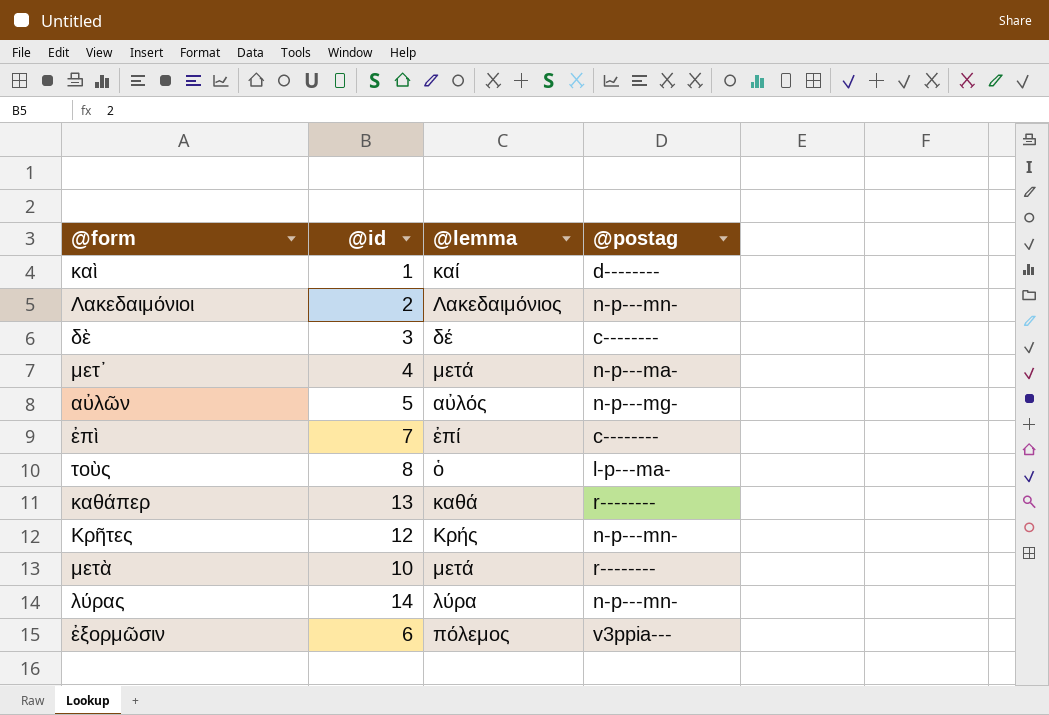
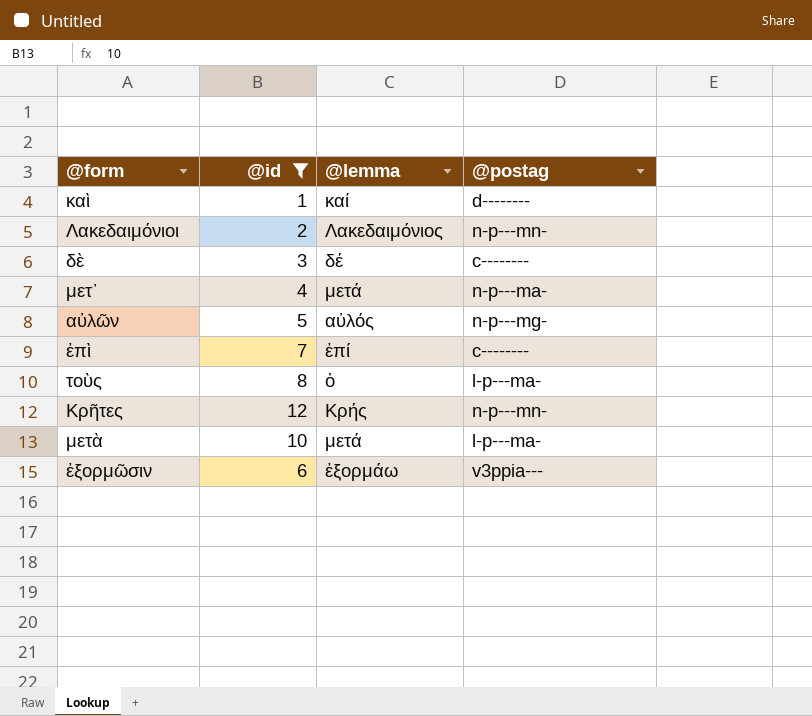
filter: none -> @id <= 12
μετὰ | @postag: r-------- -> l-p---ma-
ἐξορμῶσιν | @lemma: πόλεμος -> ἐξορμάω

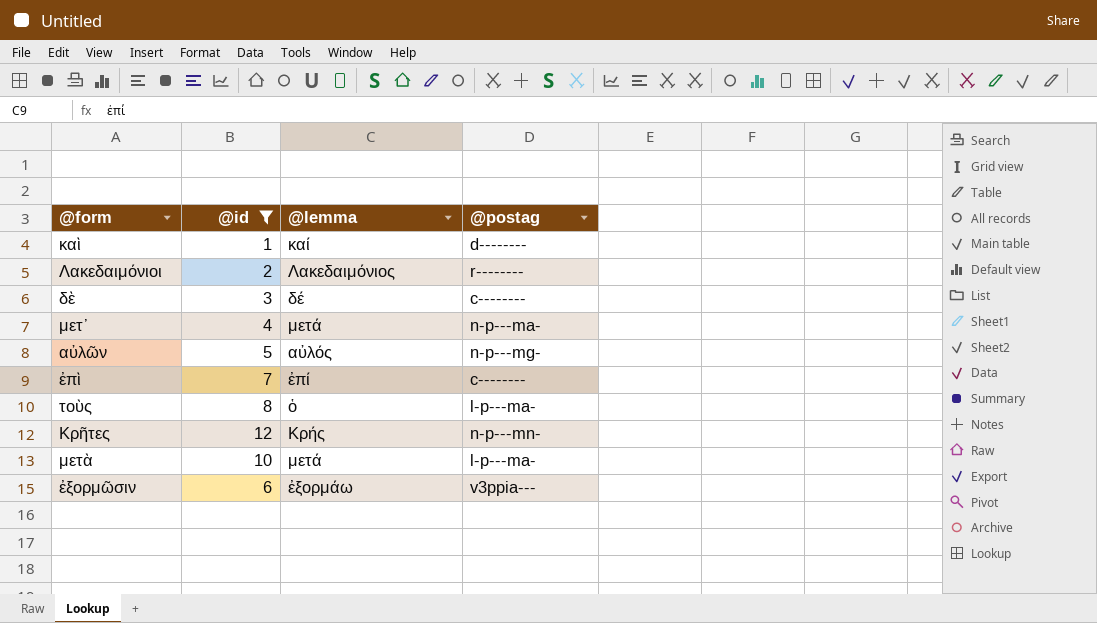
Λακεδαιμόνιοι | @postag: n-p---mn- -> r--------

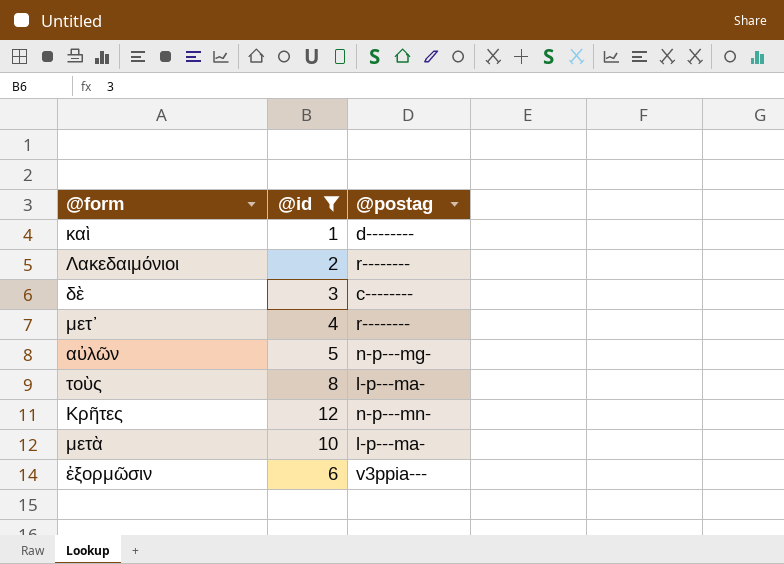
column @lemma | position: 3 -> none
row ἐπὶ: 7 | ἐπί | c-------- -> none
μετ᾽ | @postag: n-p---ma- -> r--------

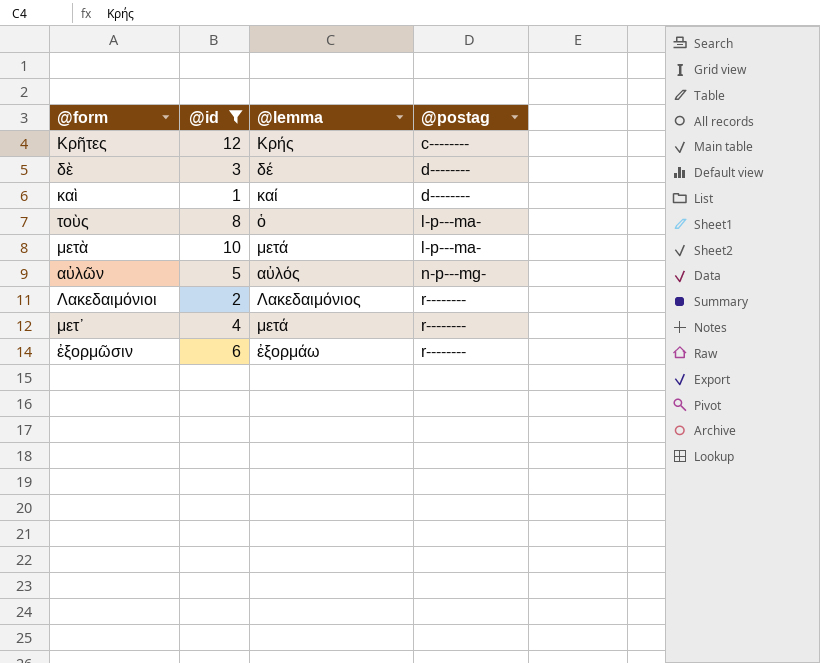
row order: none -> @postag ascending
column @lemma | position: none -> 3
Κρῆτες | @postag: n-p---mn- -> c--------
δὲ | @postag: c-------- -> d--------
ἐξορμῶσιν | @postag: v3ppia--- -> r--------

